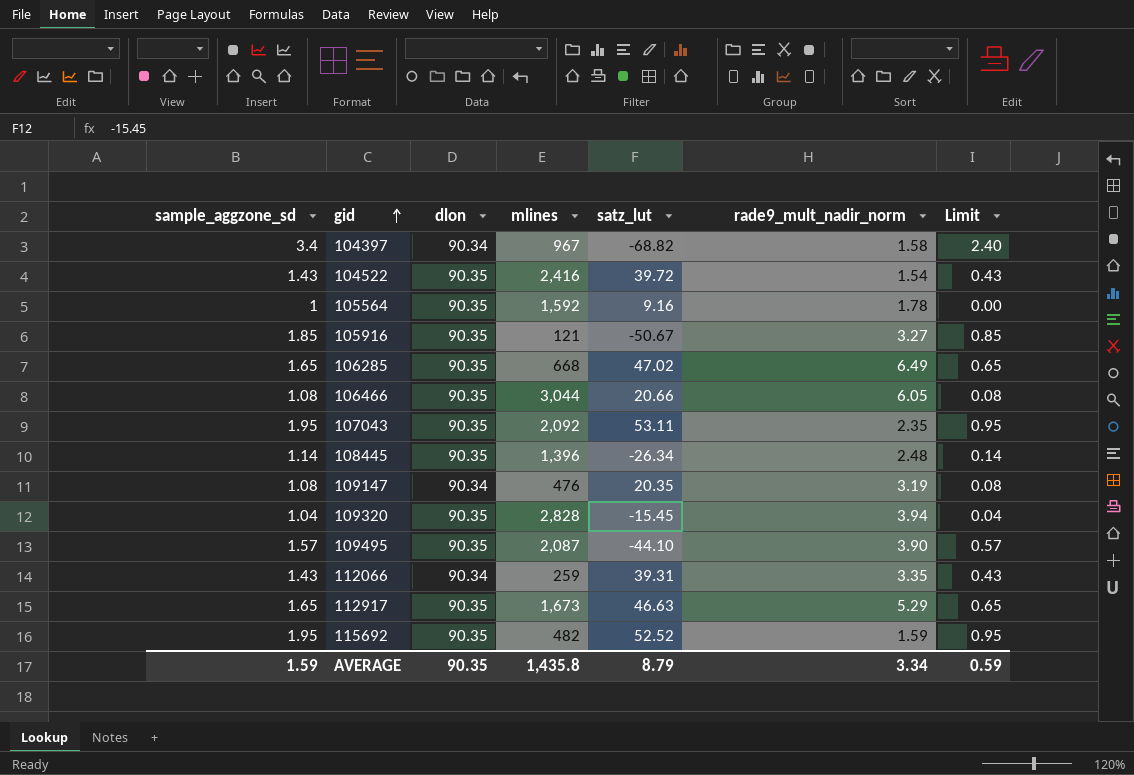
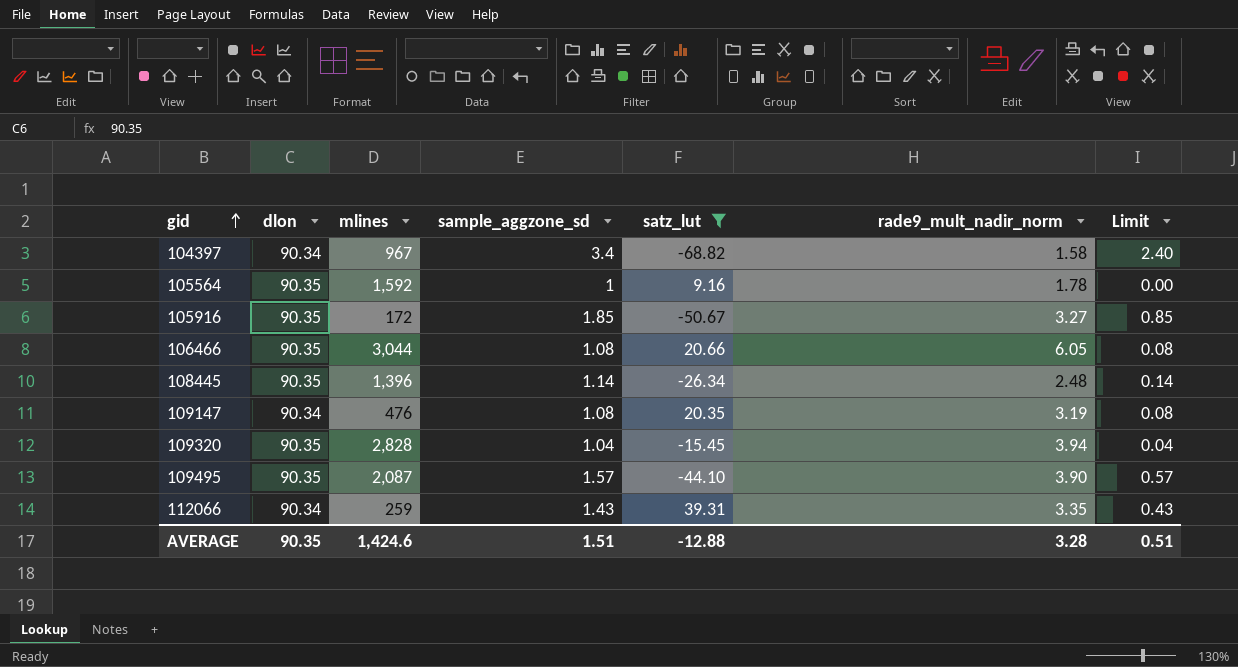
filter: none -> satz_lut <= 39.31
column sample_aggzone_sd | position: 1 -> 4
105916 | mlines: 121 -> 172
AVERAGE | mlines: 1,435.8 -> 1,424.6
AVERAGE | sample_aggzone_sd: 1.59 -> 1.51
AVERAGE | satz_lut: 8.79 -> -12.88
AVERAGE | rade9_mult_nadir_norm: 3.34 -> 3.28
AVERAGE | Limit: 0.59 -> 0.51

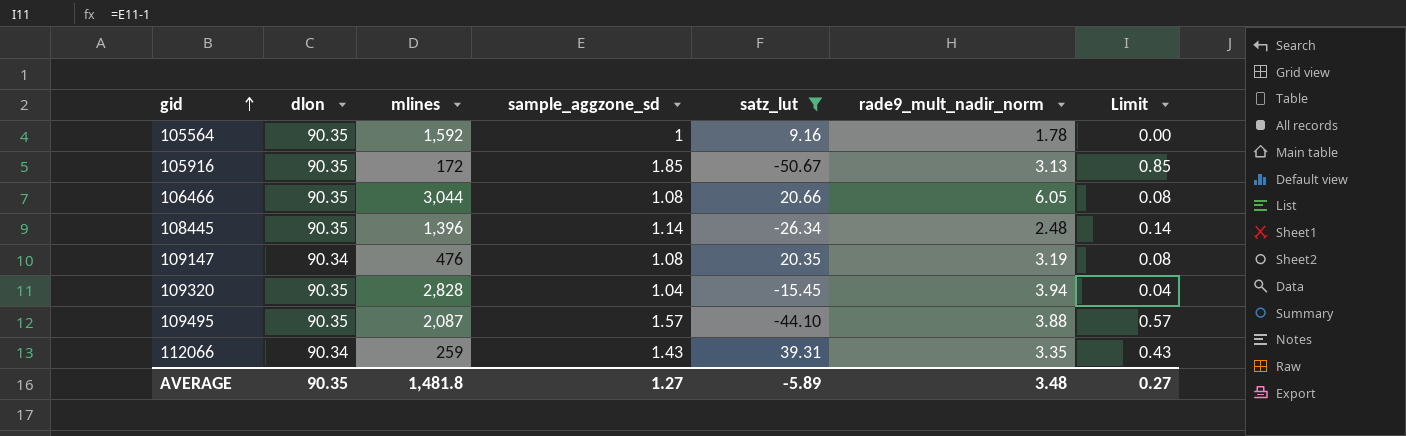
row 104397: 90.34 | 967 | 3.4 | -68.82 | 1.58 | 2.40 -> none
105916 | rade9_mult_nadir_norm: 3.27 -> 3.13
109495 | rade9_mult_nadir_norm: 3.90 -> 3.88
AVERAGE | mlines: 1,424.6 -> 1,481.8
AVERAGE | sample_aggzone_sd: 1.51 -> 1.27
AVERAGE | satz_lut: -12.88 -> -5.89
AVERAGE | rade9_mult_nadir_norm: 3.28 -> 3.48
AVERAGE | Limit: 0.51 -> 0.27

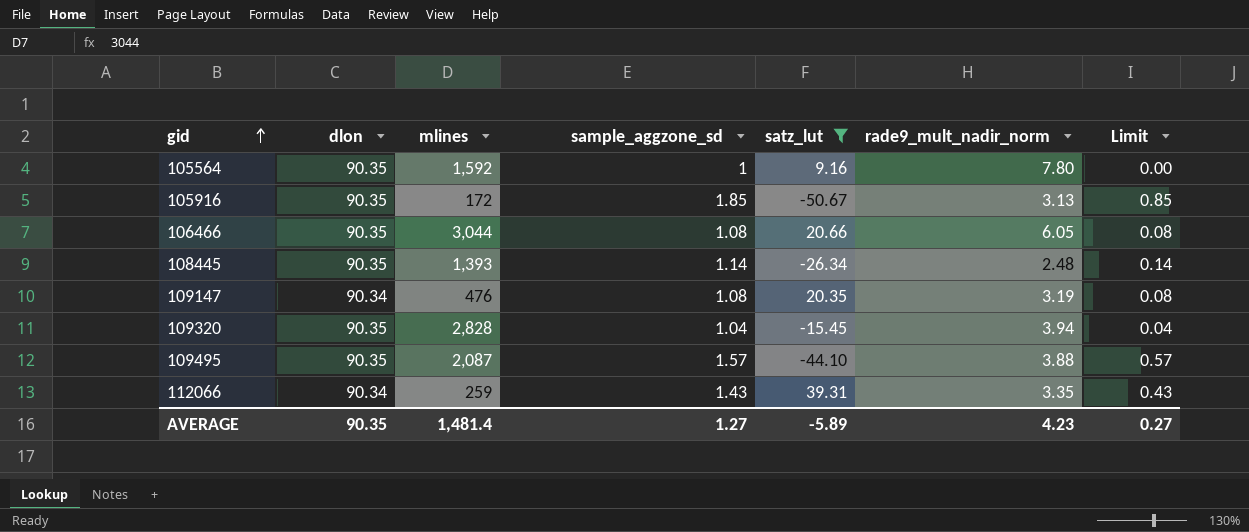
105564 | rade9_mult_nadir_norm: 1.78 -> 7.80
108445 | mlines: 1,396 -> 1,393
AVERAGE | mlines: 1,481.8 -> 1,481.4
AVERAGE | rade9_mult_nadir_norm: 3.48 -> 4.23

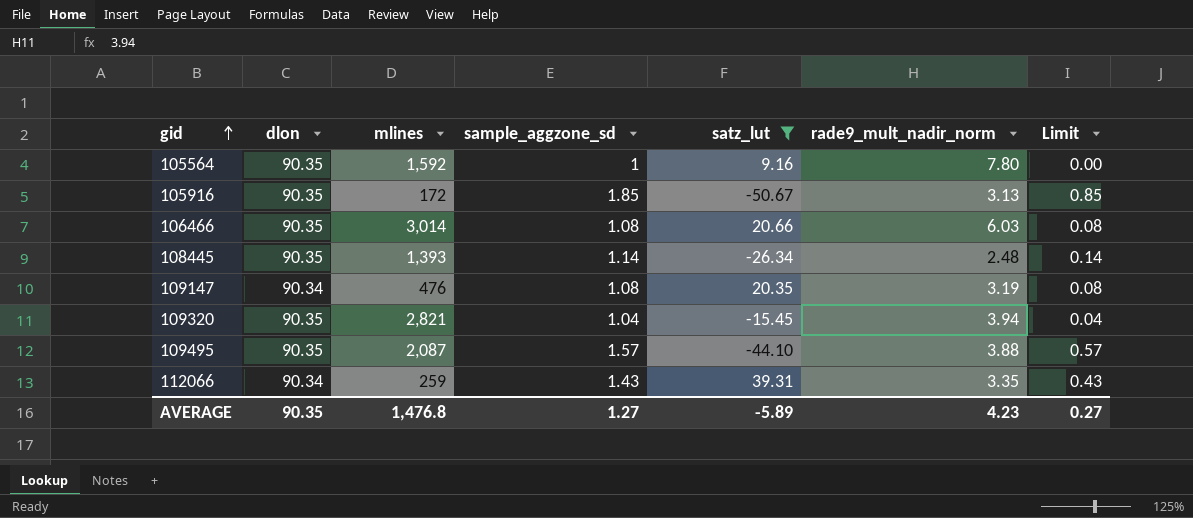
106466 | mlines: 3,044 -> 3,014
106466 | rade9_mult_nadir_norm: 6.05 -> 6.03
109320 | mlines: 2,828 -> 2,821
AVERAGE | mlines: 1,481.4 -> 1,476.8

